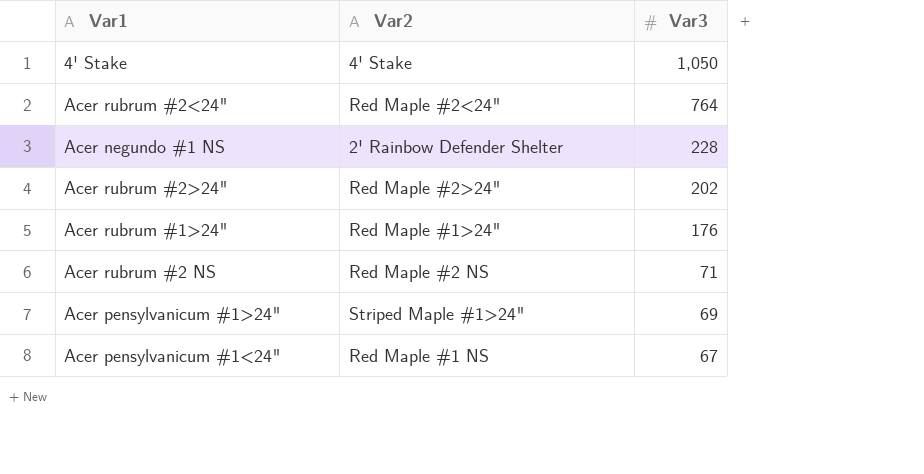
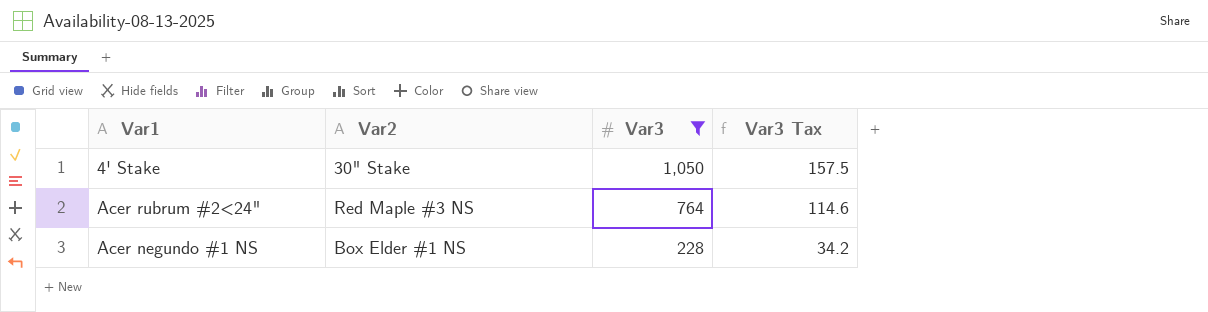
filter: none -> Var3 >= 228
column Var3 Tax | formula: none -> [Var3] * 0.15
4' Stake | Var2: 4' Stake -> 30" Stake
Acer rubrum #2<24" | Var2: Red Maple #2<24" -> Red Maple #3 NS
Acer negundo #1 NS | Var2: 2' Rainbow Defender Shelter -> Box Elder #1 NS

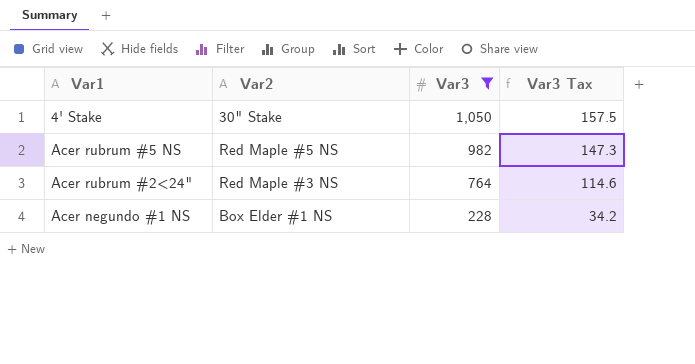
row Acer rubrum #5 NS: none -> Red Maple #5 NS | 982 | 147.3

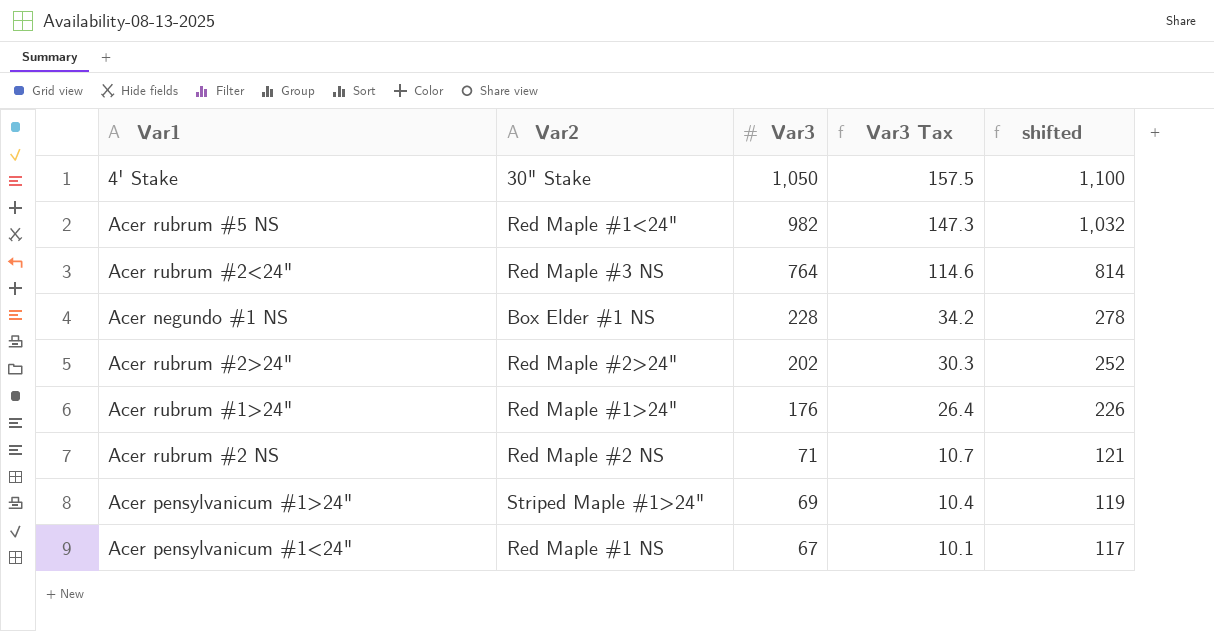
filter: Var3 >= 228 -> none
column shifted | formula: none -> [Var3] + 50
Acer rubrum #5 NS | Var2: Red Maple #5 NS -> Red Maple #1<24"

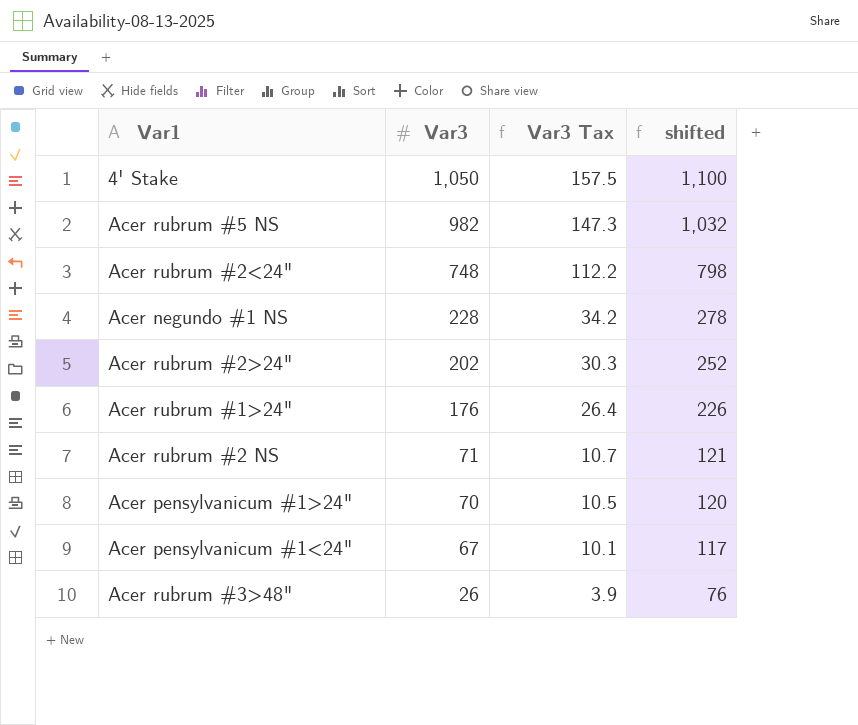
column Var2 | position: 2 -> none
Acer rubrum #2<24" | Var3: 764 -> 748
Acer rubrum #2<24" | Var3 Tax: 114.6 -> 112.2
Acer rubrum #2<24" | shifted: 814 -> 798
Acer pensylvanicum #1>24" | Var3: 69 -> 70
Acer pensylvanicum #1>24" | Var3 Tax: 10.4 -> 10.5
Acer pensylvanicum #1>24" | shifted: 119 -> 120
row Acer rubrum #3>48": none -> 26 | 3.9 | 76

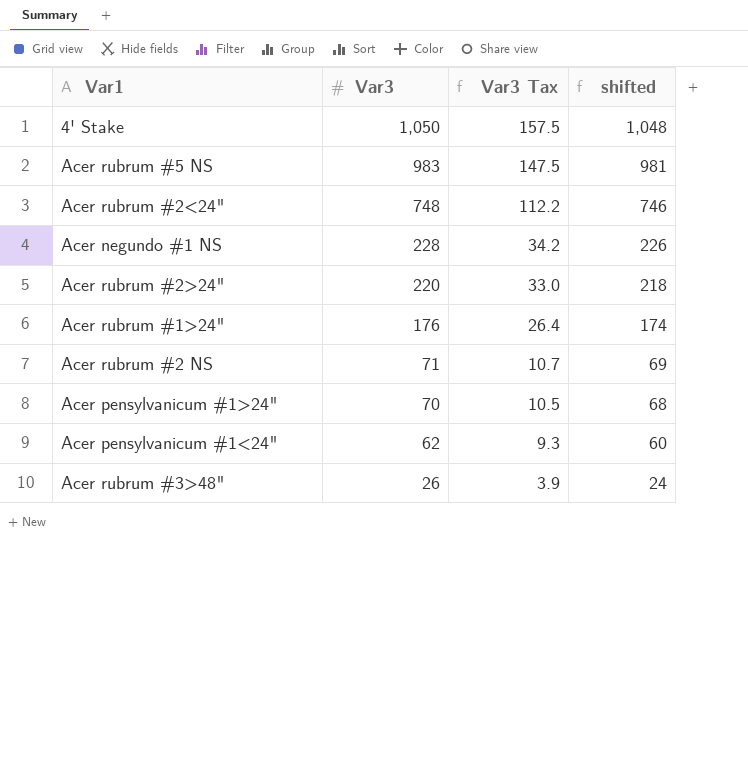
column shifted | formula: [Var3] + 50 -> [Var3] - 2
Acer rubrum #5 NS | Var3: 982 -> 983
Acer rubrum #5 NS | Var3 Tax: 147.3 -> 147.5
Acer rubrum #2>24" | Var3: 202 -> 220
Acer rubrum #2>24" | Var3 Tax: 30.3 -> 33.0
Acer pensylvanicum #1<24" | Var3: 67 -> 62
Acer pensylvanicum #1<24" | Var3 Tax: 10.1 -> 9.3

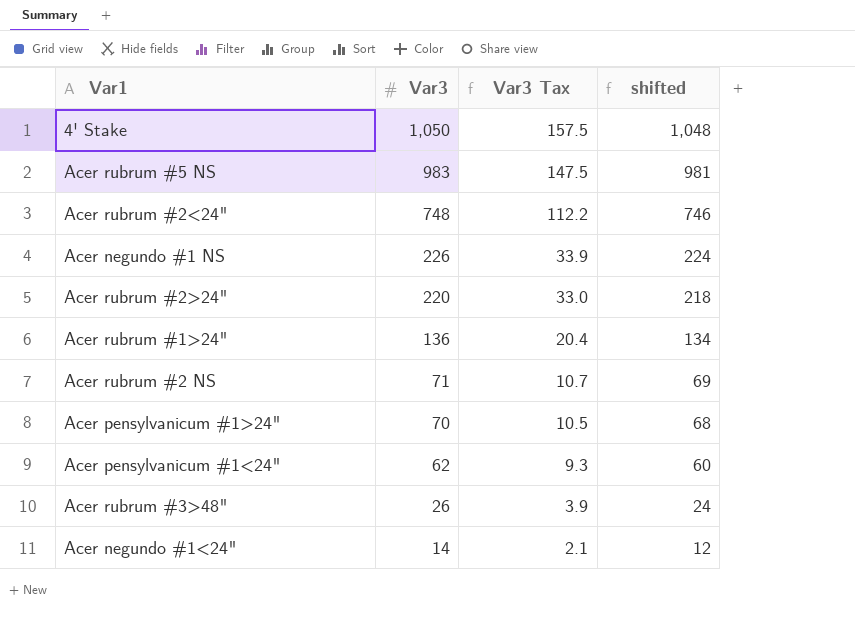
Acer negundo #1 NS | Var3: 228 -> 226
Acer negundo #1 NS | Var3 Tax: 34.2 -> 33.9
Acer negundo #1 NS | shifted: 226 -> 224
Acer rubrum #1>24" | Var3: 176 -> 136
Acer rubrum #1>24" | Var3 Tax: 26.4 -> 20.4
Acer rubrum #1>24" | shifted: 174 -> 134
row Acer negundo #1<24": none -> 14 | 2.1 | 12

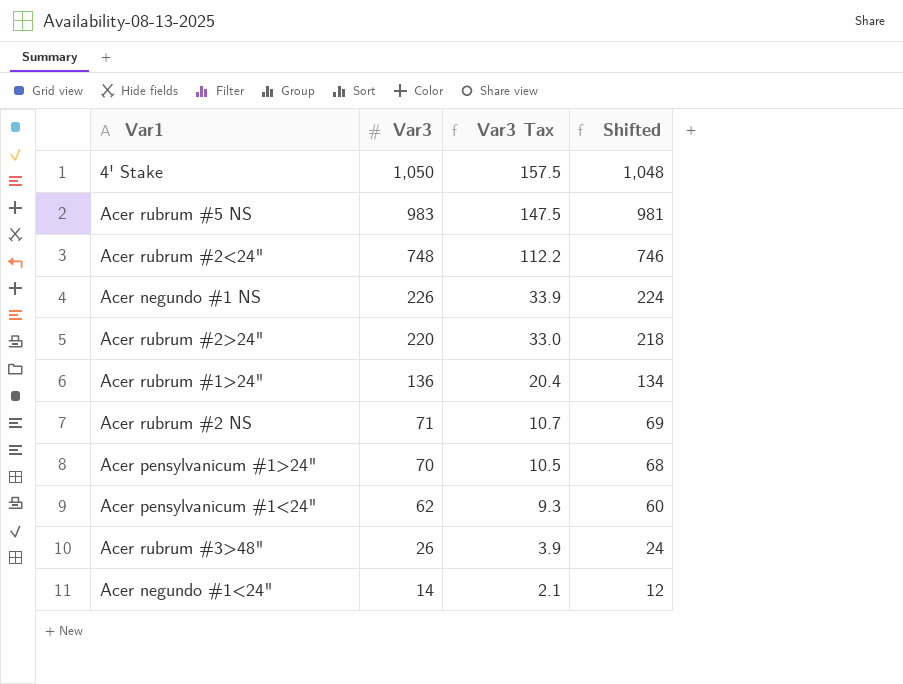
column name: shifted -> Shifted

